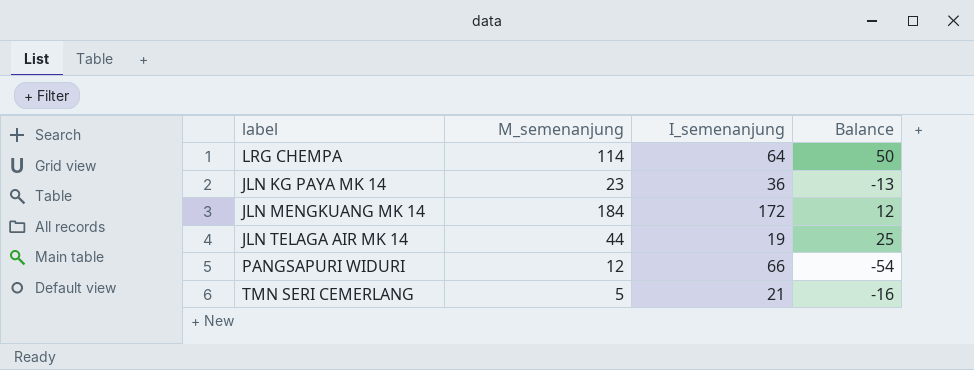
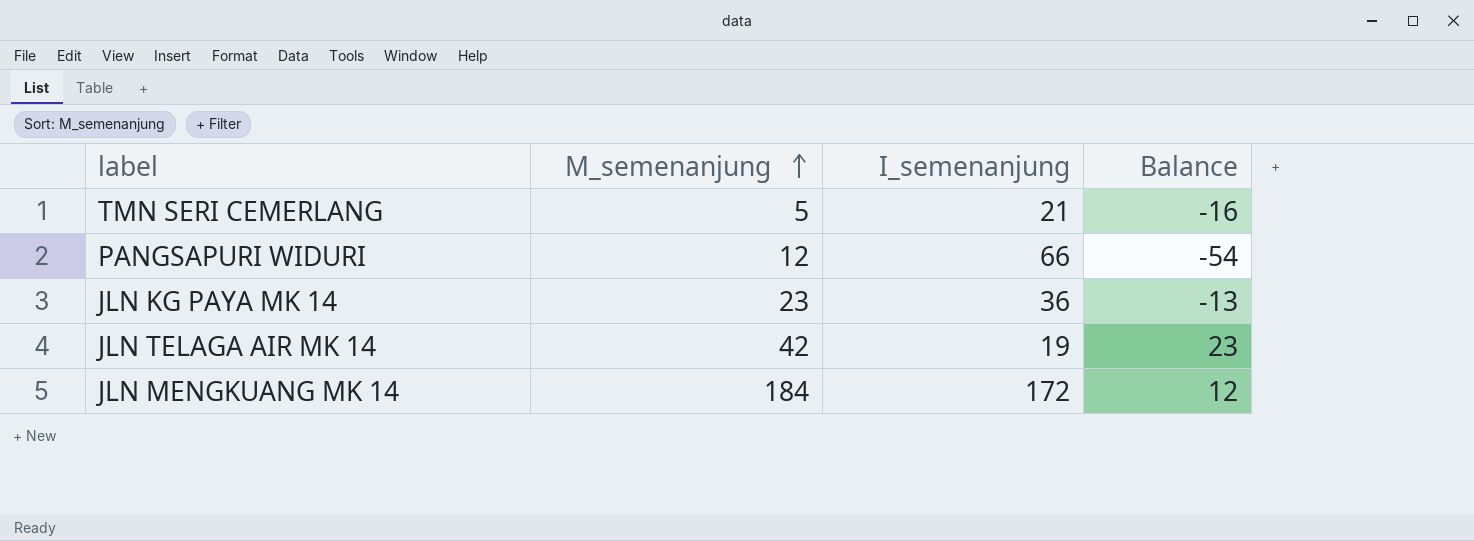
row order: none -> M_semenanjung ascending
row LRG CHEMPA: 114 | 64 | 50 -> none
JLN TELAGA AIR MK 14 | M_semenanjung: 44 -> 42
JLN TELAGA AIR MK 14 | Balance: 25 -> 23

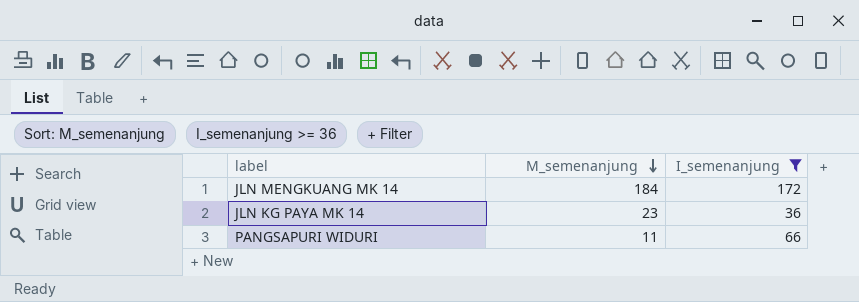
filter: none -> I_semenanjung >= 36
row order: M_semenanjung ascending -> M_semenanjung descending
column Balance | formula: [M_semenanjung] - [I_semenanjung] -> none
PANGSAPURI WIDURI | M_semenanjung: 12 -> 11

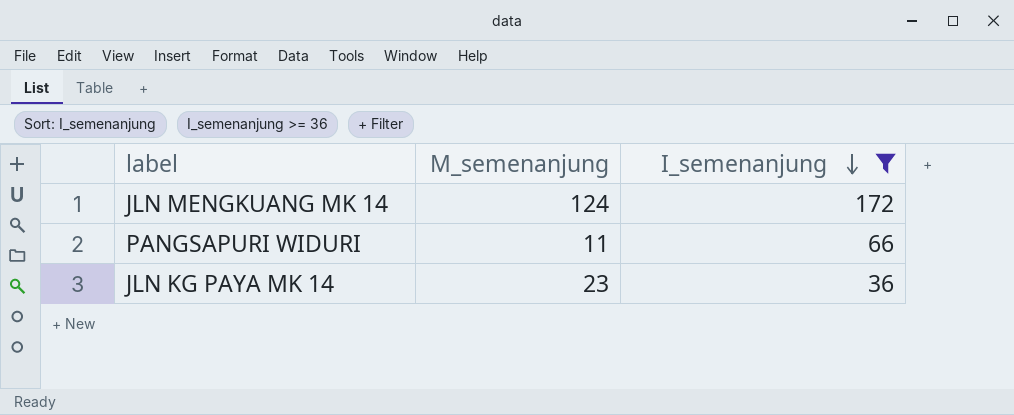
row order: M_semenanjung descending -> I_semenanjung descending
JLN MENGKUANG MK 14 | M_semenanjung: 184 -> 124

